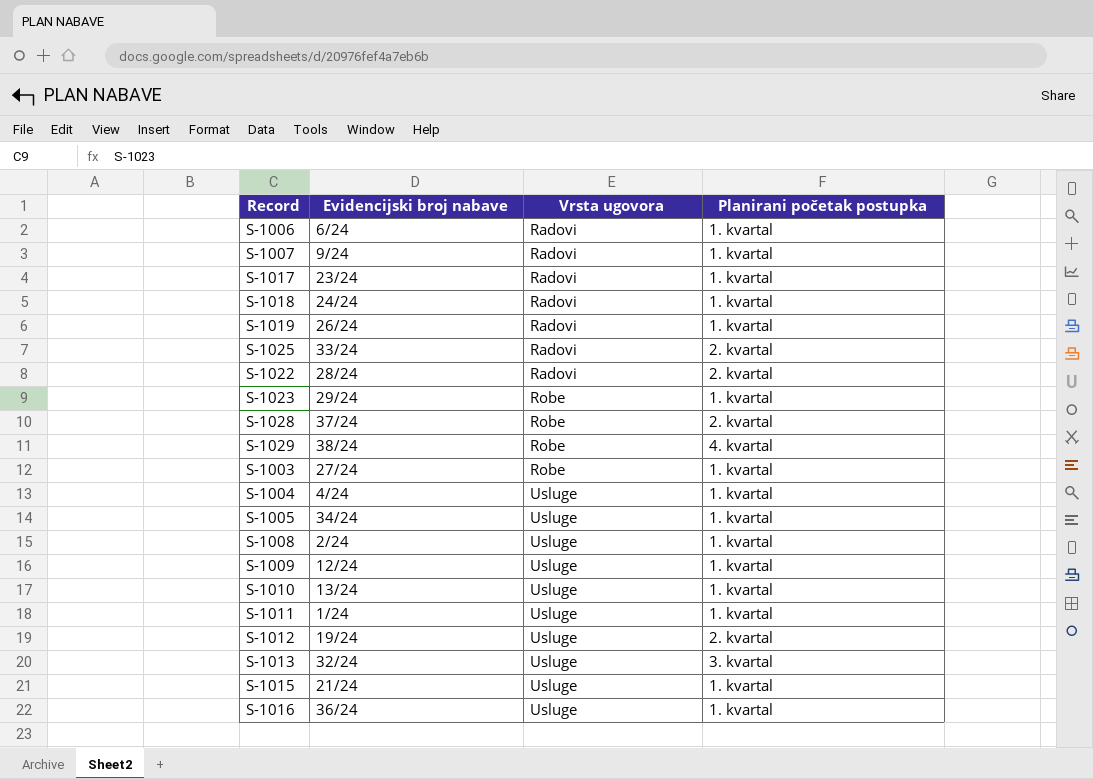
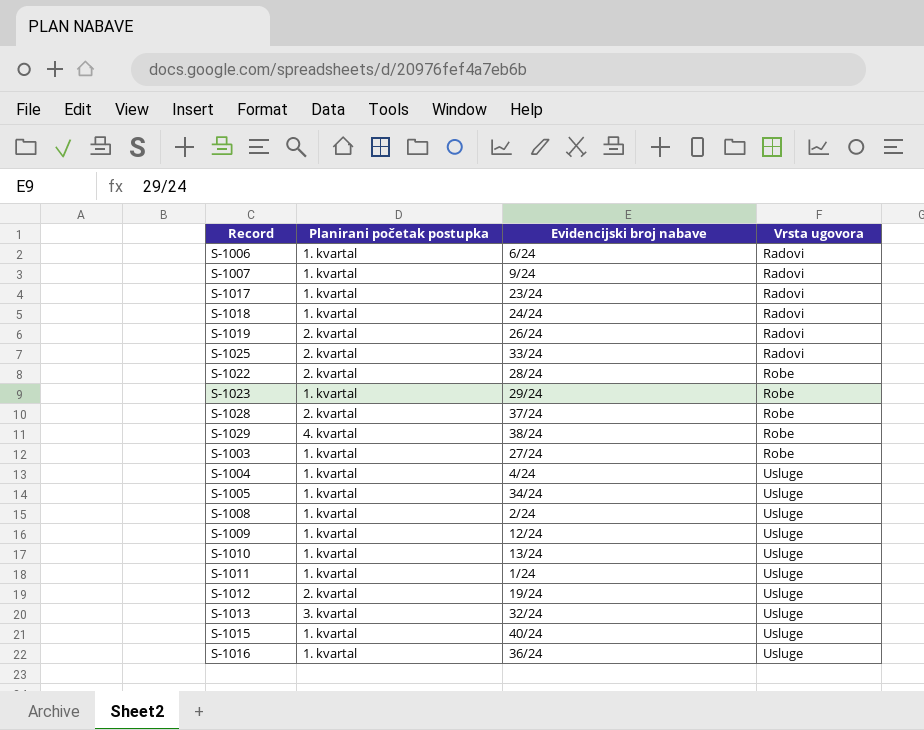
column Planirani početak postupka | position: 4 -> 2
S-1019 | Planirani početak postupka: 1. kvartal -> 2. kvartal
S-1022 | Vrsta ugovora: Radovi -> Robe
S-1015 | Evidencijski broj nabave: 21/24 -> 40/24

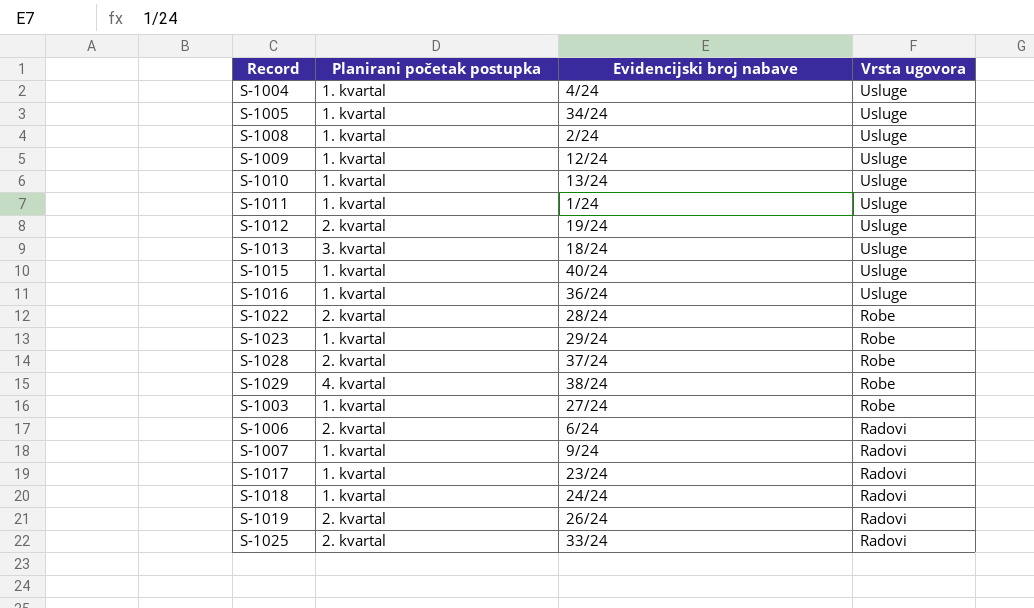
row order: Vrsta ugovora ascending -> Vrsta ugovora descending
S-1013 | Evidencijski broj nabave: 32/24 -> 18/24
S-1006 | Planirani početak postupka: 1. kvartal -> 2. kvartal

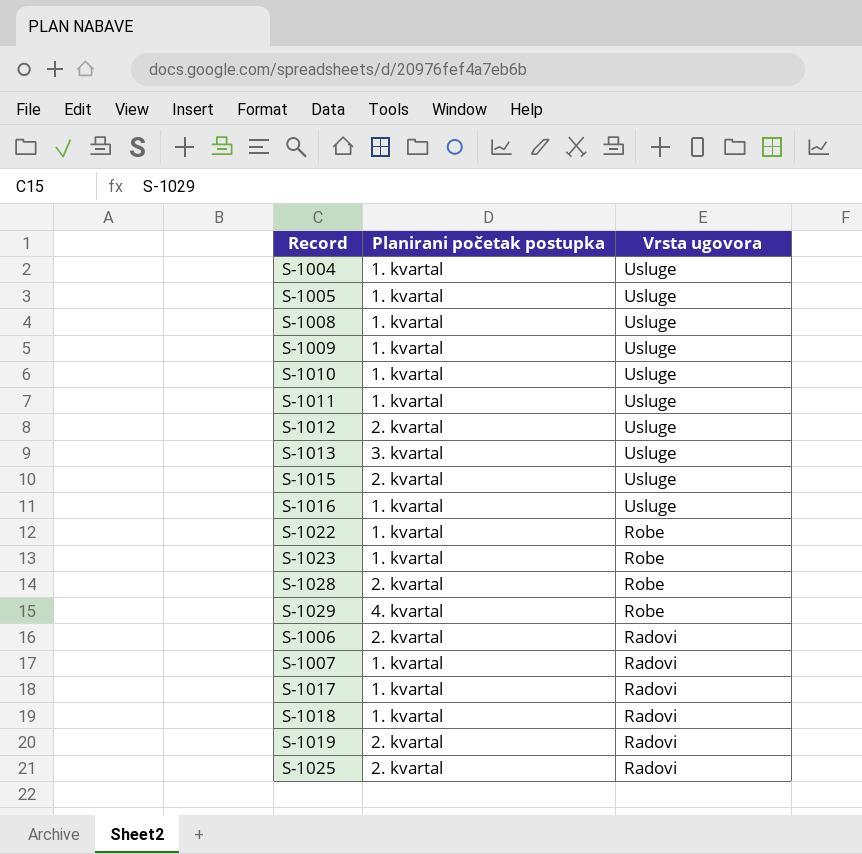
column Evidencijski broj nabave | position: 3 -> none
row S-1003: 1. kvartal | 27/24 | Robe -> none
S-1015 | Planirani početak postupka: 1. kvartal -> 2. kvartal
S-1022 | Planirani početak postupka: 2. kvartal -> 1. kvartal

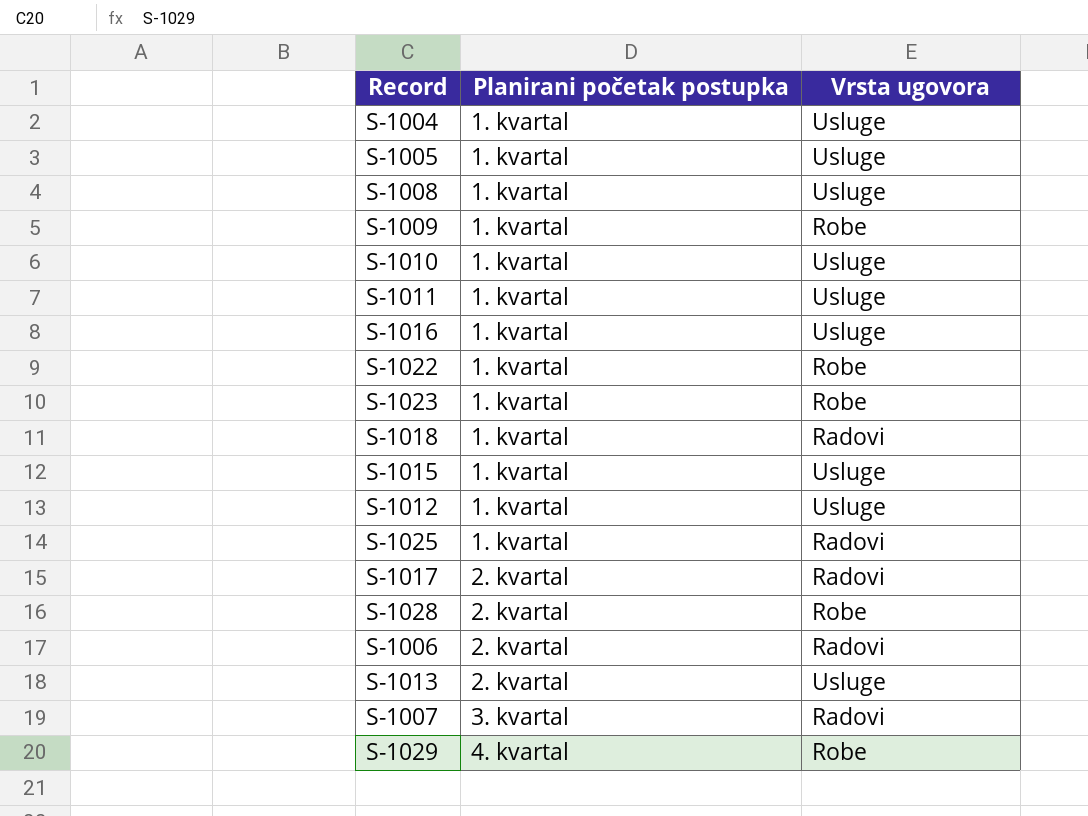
row order: Vrsta ugovora descending -> Planirani početak postupka ascending
row S-1019: 2. kvartal | Radovi -> none
S-1009 | Vrsta ugovora: Usluge -> Robe
S-1015 | Planirani početak postupka: 2. kvartal -> 1. kvartal
S-1012 | Planirani početak postupka: 2. kvartal -> 1. kvartal
S-1025 | Planirani početak postupka: 2. kvartal -> 1. kvartal
S-1017 | Planirani početak postupka: 1. kvartal -> 2. kvartal
S-1013 | Planirani početak postupka: 3. kvartal -> 2. kvartal
S-1007 | Planirani početak postupka: 1. kvartal -> 3. kvartal

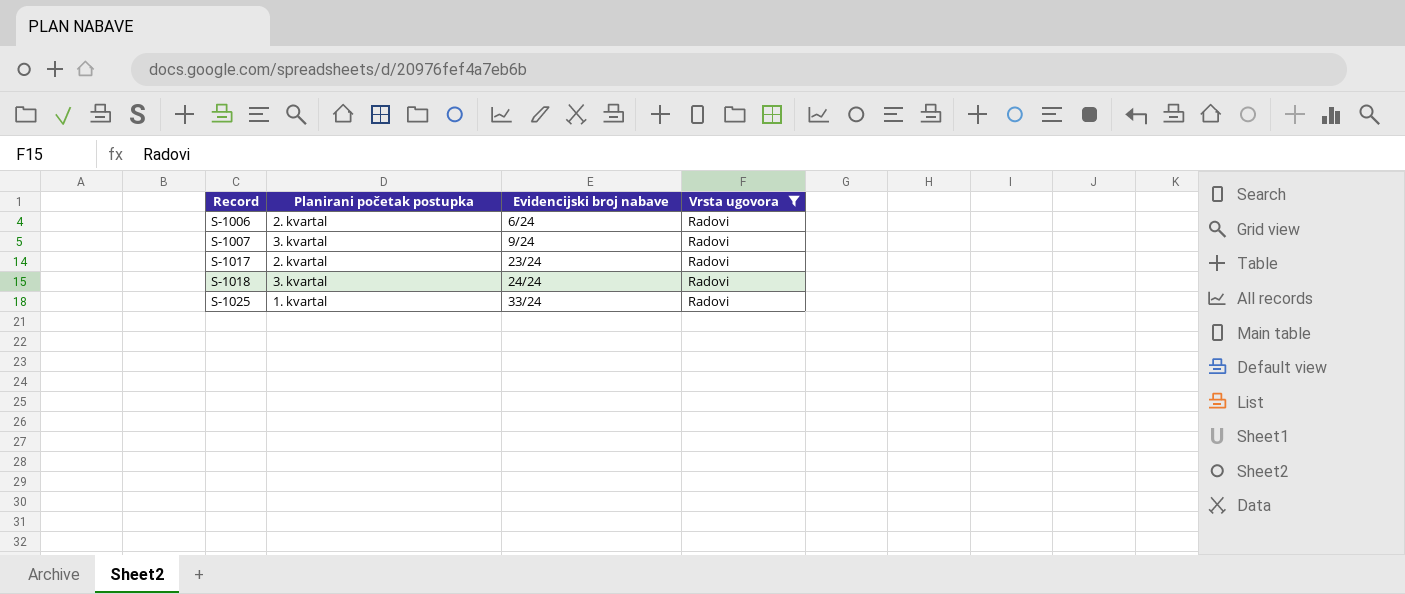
filter: none -> Vrsta ugovora = Radovi
row order: Planirani početak postupka ascending -> Record ascending
column Evidencijski broj nabave | position: none -> 3
S-1018 | Planirani početak postupka: 1. kvartal -> 3. kvartal

